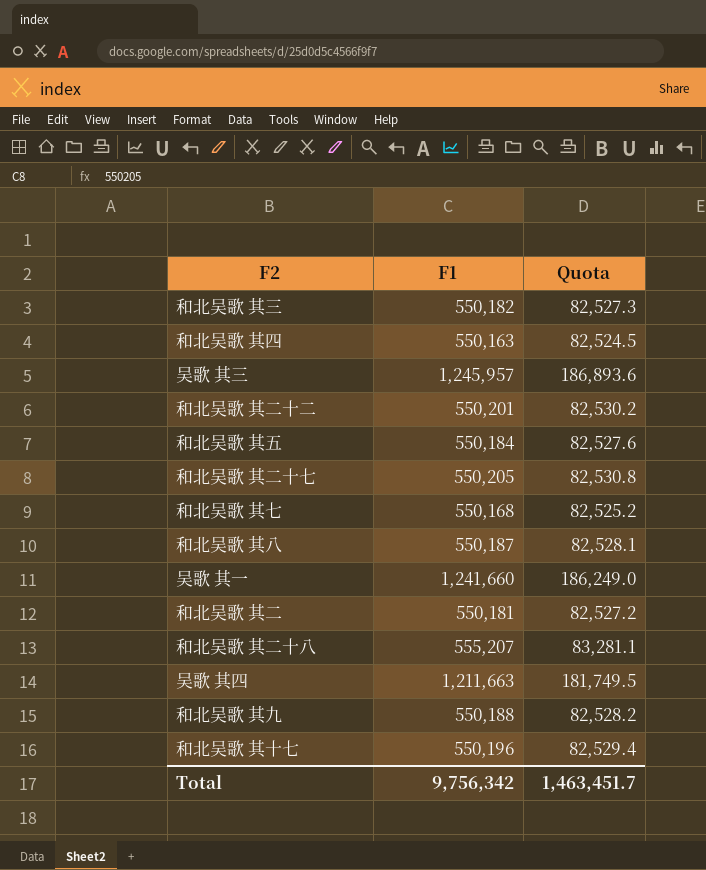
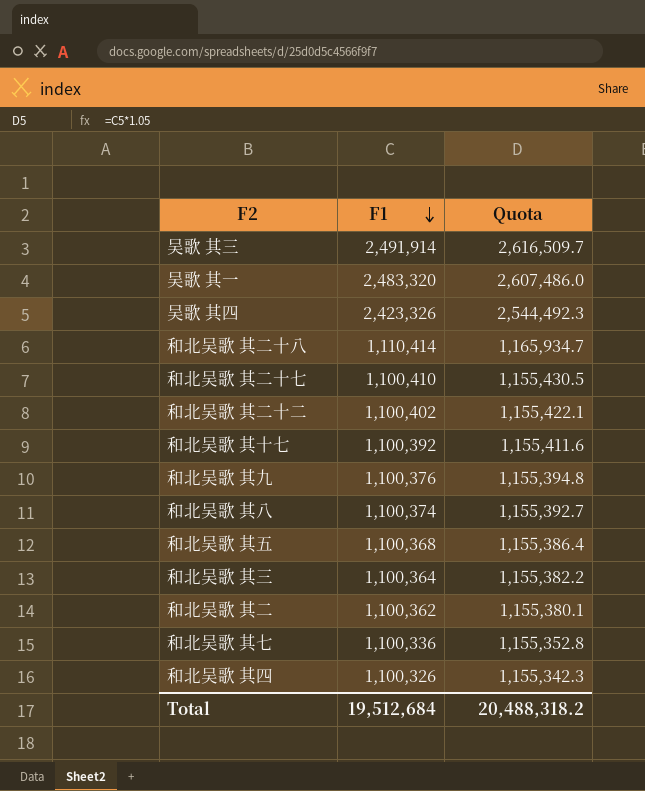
row order: none -> F1 descending
column Quota | formula: [F1] * 0.15 -> [F1] * 1.05
吴歌 其三 | F1: 1,245,957 -> 2,491,914
吴歌 其一 | F1: 1,241,660 -> 2,483,320
吴歌 其四 | F1: 1,211,663 -> 2,423,326
和北吴歌 其二十八 | F1: 555,207 -> 1,110,414
和北吴歌 其二十七 | F1: 550,205 -> 1,100,410
和北吴歌 其二十二 | F1: 550,201 -> 1,100,402
和北吴歌 其十七 | F1: 550,196 -> 1,100,392
和北吴歌 其九 | F1: 550,188 -> 1,100,376
和北吴歌 其八 | F1: 550,187 -> 1,100,374
和北吴歌 其五 | F1: 550,184 -> 1,100,368
和北吴歌 其三 | F1: 550,182 -> 1,100,364
和北吴歌 其二 | F1: 550,181 -> 1,100,362
和北吴歌 其七 | F1: 550,168 -> 1,100,336
和北吴歌 其四 | F1: 550,163 -> 1,100,326
Total | F1: 9,756,342 -> 19,512,684
Total | Quota: 1,463,451.7 -> 20,488,318.2

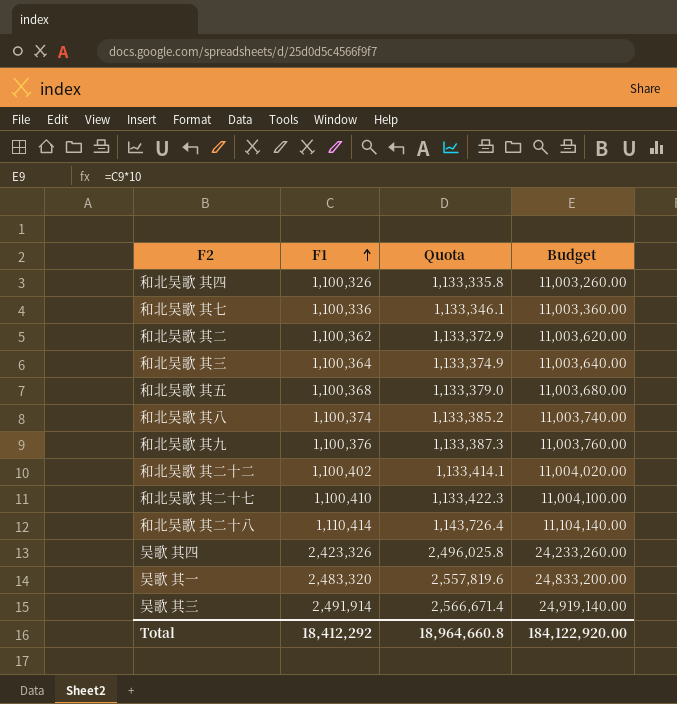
row order: F1 descending -> F1 ascending
column Quota | formula: [F1] * 1.05 -> [F1] * 1.03
column Budget | formula: none -> [F1] * 10
row 和北吴歌 其十七: 1,100,392 | 1,155,411.6 -> none
Total | F1: 19,512,684 -> 18,412,292
Total | Quota: 20,488,318.2 -> 18,964,660.8

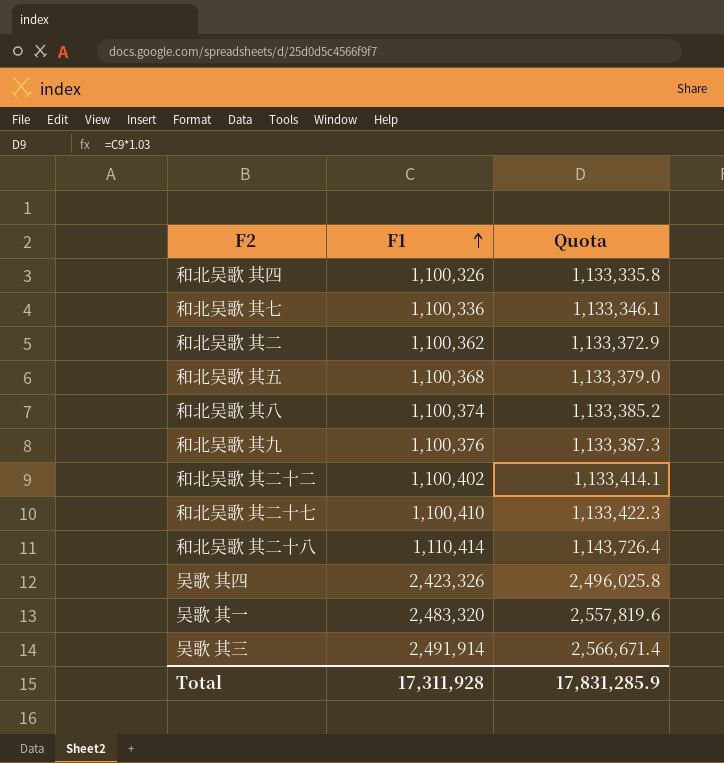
column Budget | formula: [F1] * 10 -> none
row 和北吴歌 其三: 1,100,364 | 1,133,374.9 | 11,003,640.00 -> none
Total | F1: 18,412,292 -> 17,311,928
Total | Quota: 18,964,660.8 -> 17,831,285.9

